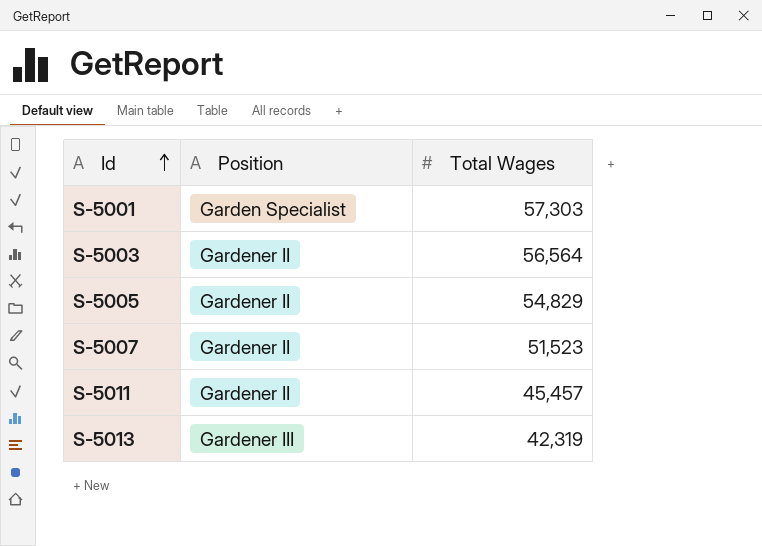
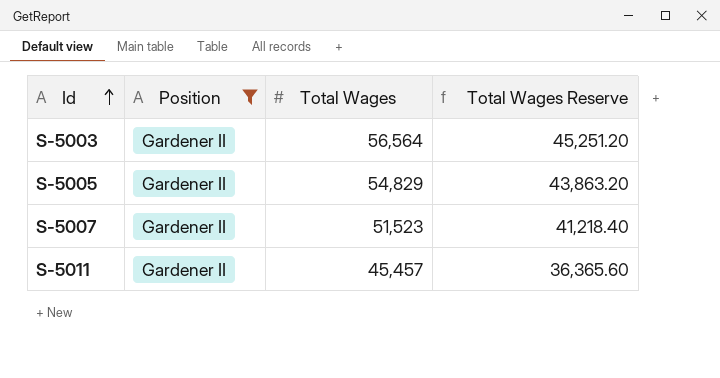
filter: none -> Position = Gardener II
column Total Wages Reserve | formula: none -> [Total Wages] * 0.8

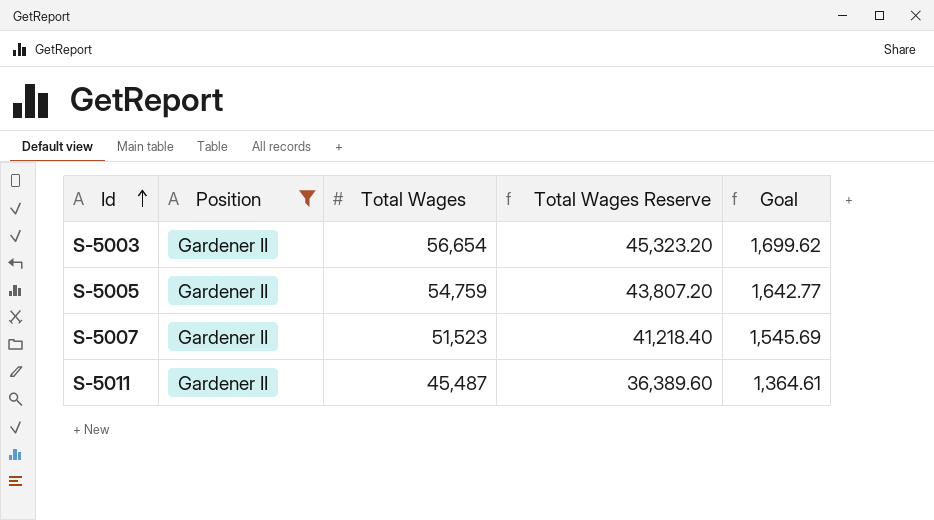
column Goal | formula: none -> [Total Wages] * 0.03
S-5003 | Total Wages: 56,564 -> 56,654
S-5003 | Total Wages Reserve: 45,251.20 -> 45,323.20
S-5005 | Total Wages: 54,829 -> 54,759
S-5005 | Total Wages Reserve: 43,863.20 -> 43,807.20
S-5011 | Total Wages: 45,457 -> 45,487
S-5011 | Total Wages Reserve: 36,365.60 -> 36,389.60

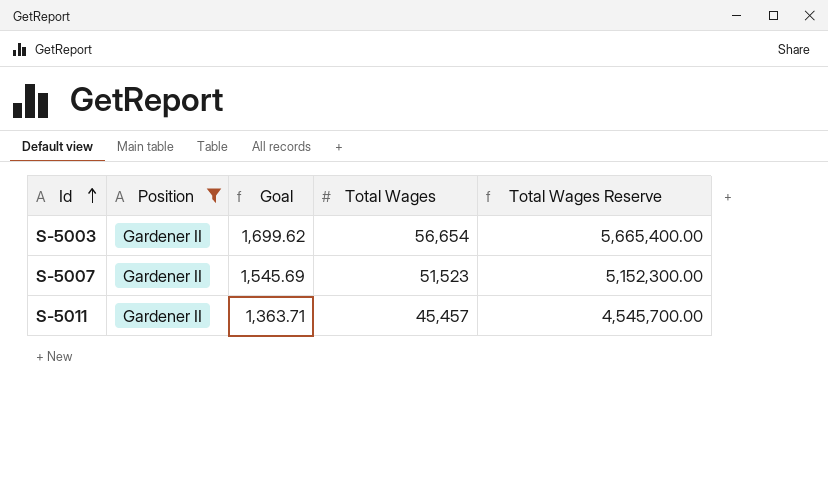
column Goal | position: 5 -> 3
column Total Wages Reserve | formula: [Total Wages] * 0.8 -> [Total Wages] * 100
row S-5005: Gardener II | 54,759 | 43,807.20 | 1,642.77 -> none
S-5011 | Goal: 1,364.61 -> 1,363.71
S-5011 | Total Wages: 45,487 -> 45,457

